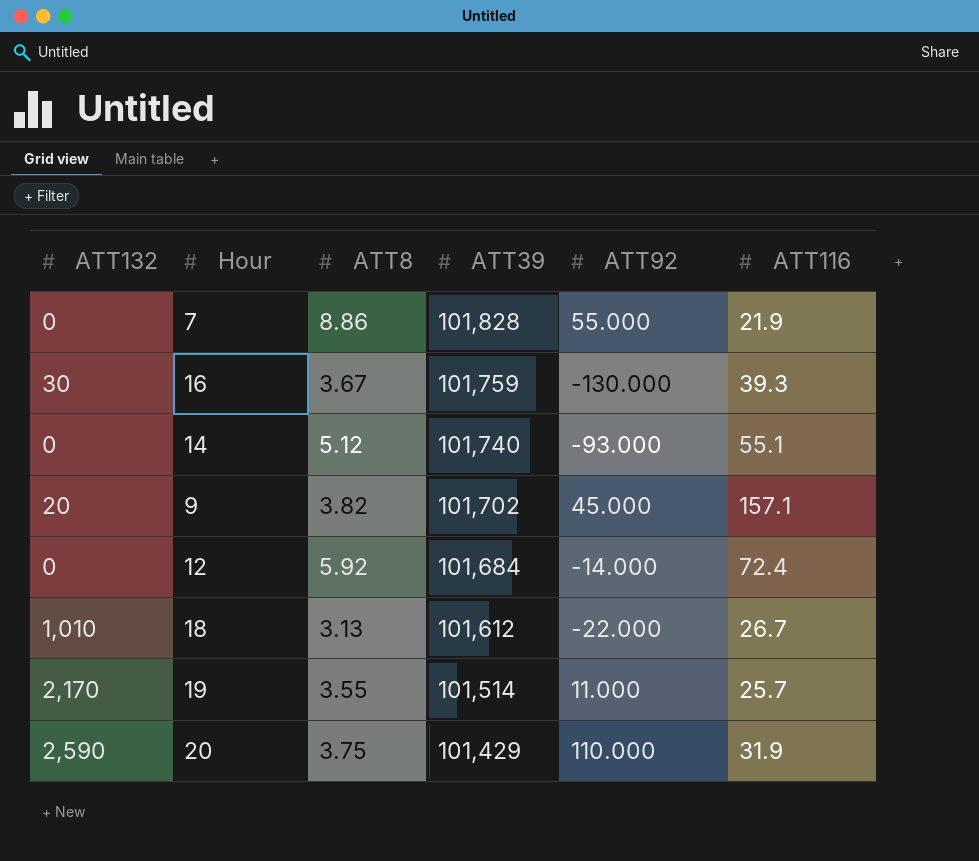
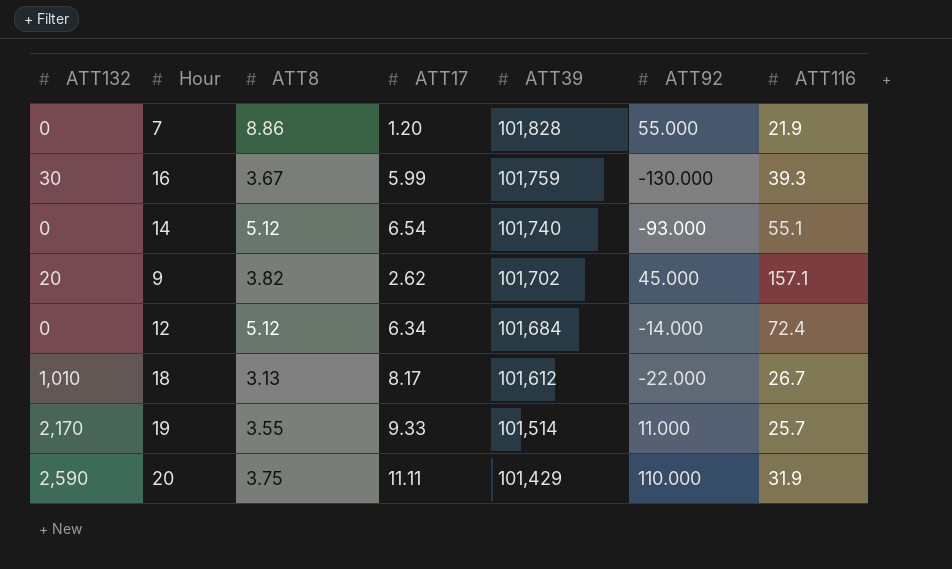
column ATT17 | position: none -> 4
12 | ATT8: 5.92 -> 5.12

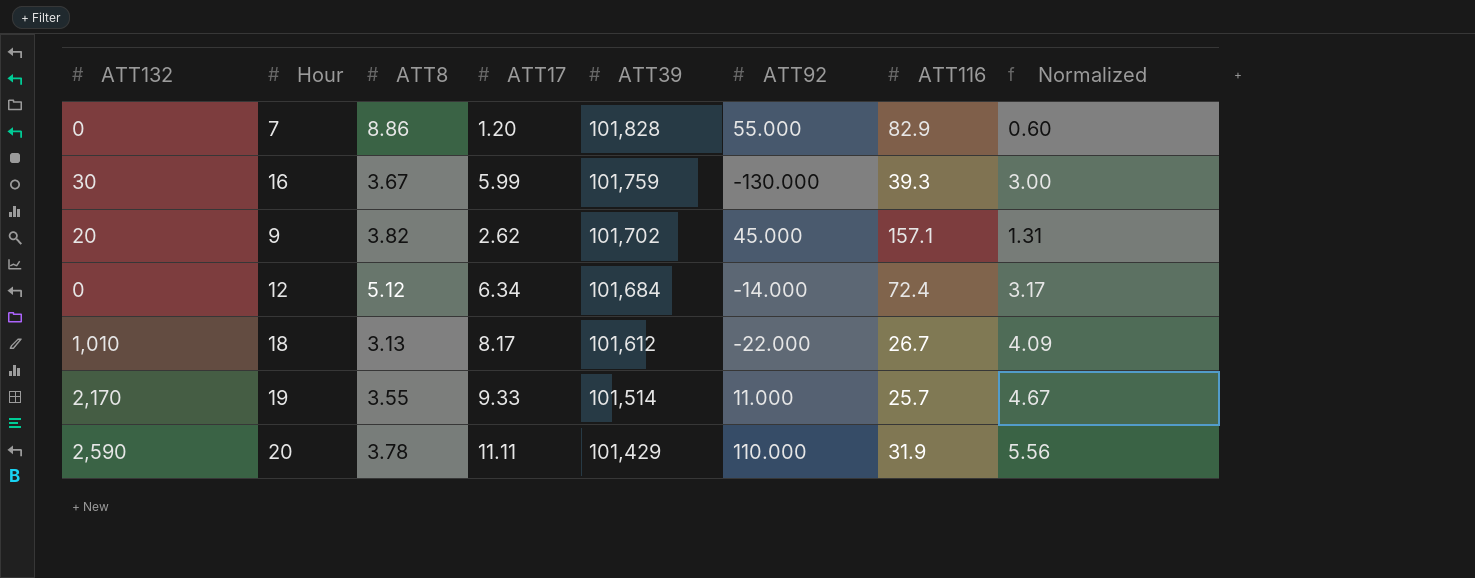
column Normalized | formula: none -> [ATT17] * 0.5
row 14: 0 | 5.12 | 6.54 | 101,740 | -93.000 | 55.1 -> none
7 | ATT116: 21.9 -> 82.9
20 | ATT8: 3.75 -> 3.78

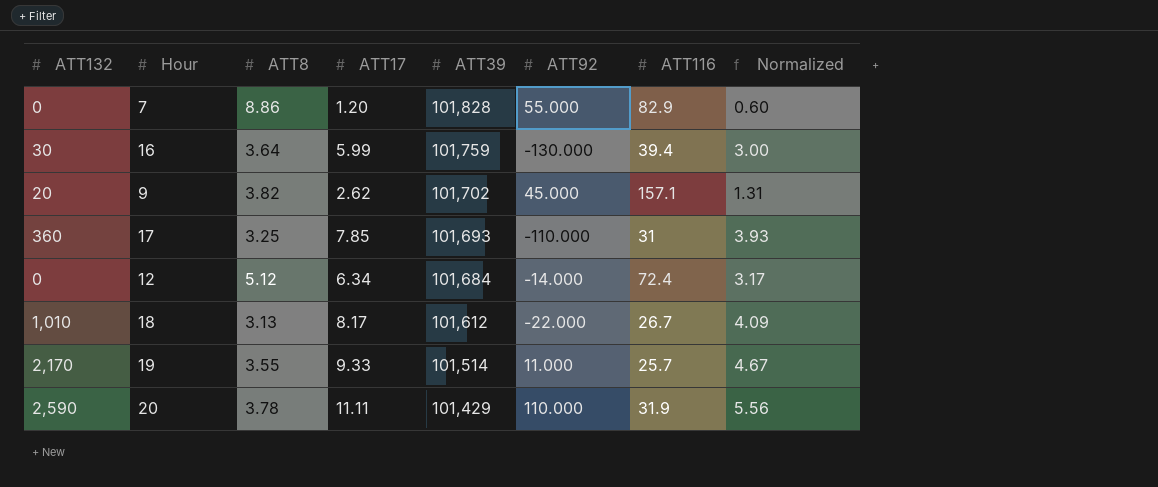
16 | ATT8: 3.67 -> 3.64
16 | ATT116: 39.3 -> 39.4
row 17: none -> 360 | 3.25 | 7.85 | 101,693 | -110.000 | 31 | 3.93

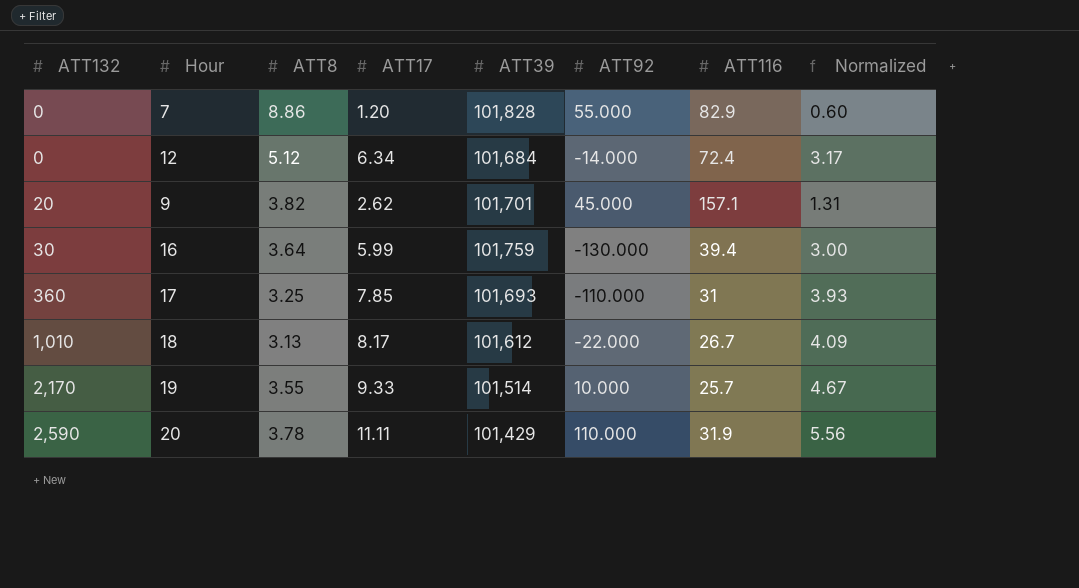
row order: ATT39 descending -> ATT132 ascending
9 | ATT39: 101,702 -> 101,701
19 | ATT92: 11.000 -> 10.000

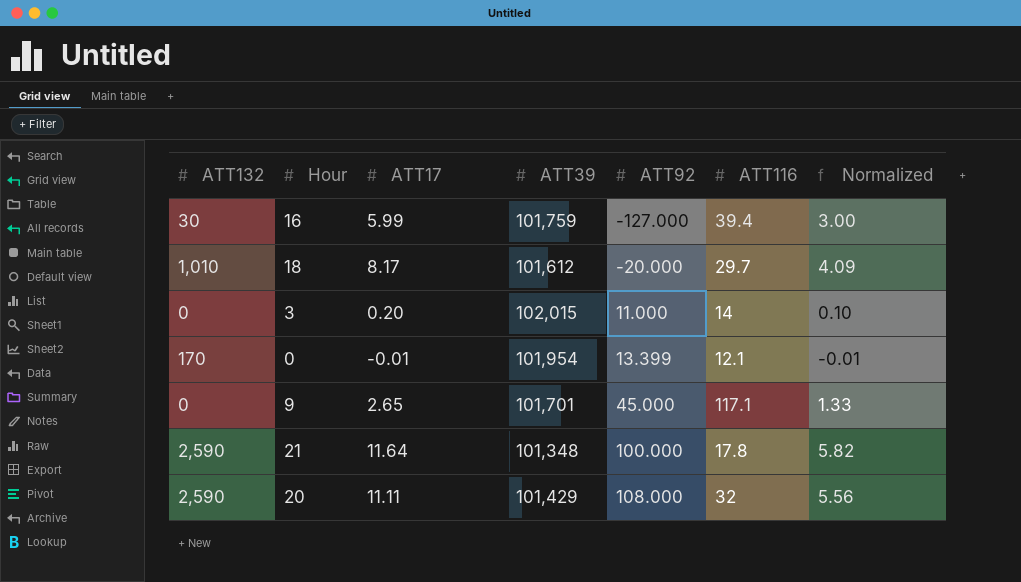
row order: ATT132 ascending -> ATT92 ascending
column ATT8 | position: 3 -> none
row 7: 0 | 8.86 | 1.20 | 101,828 | 55.000 | 82.9 | 0.60 -> none
row 12: 0 | 5.12 | 6.34 | 101,684 | -14.000 | 72.4 | 3.17 -> none
row 17: 360 | 3.25 | 7.85 | 101,693 | -110.000 | 31 | 3.93 -> none
row 19: 2,170 | 3.55 | 9.33 | 101,514 | 10.000 | 25.7 | 4.67 -> none
16 | ATT92: -130.000 -> -127.000
18 | ATT92: -22.000 -> -20.000
18 | ATT116: 26.7 -> 29.7
row 3: none -> 0 | 0.20 | 102,015 | 11.000 | 14 | 0.10
row 0: none -> 170 | -0.01 | 101,954 | 13.399 | 12.1 | -0.01
9 | ATT132: 20 -> 0
9 | ATT17: 2.62 -> 2.65
9 | ATT116: 157.1 -> 117.1
9 | Normalized: 1.31 -> 1.33
row 21: none -> 2,590 | 11.64 | 101,348 | 100.000 | 17.8 | 5.82
20 | ATT92: 110.000 -> 108.000
20 | ATT116: 31.9 -> 32

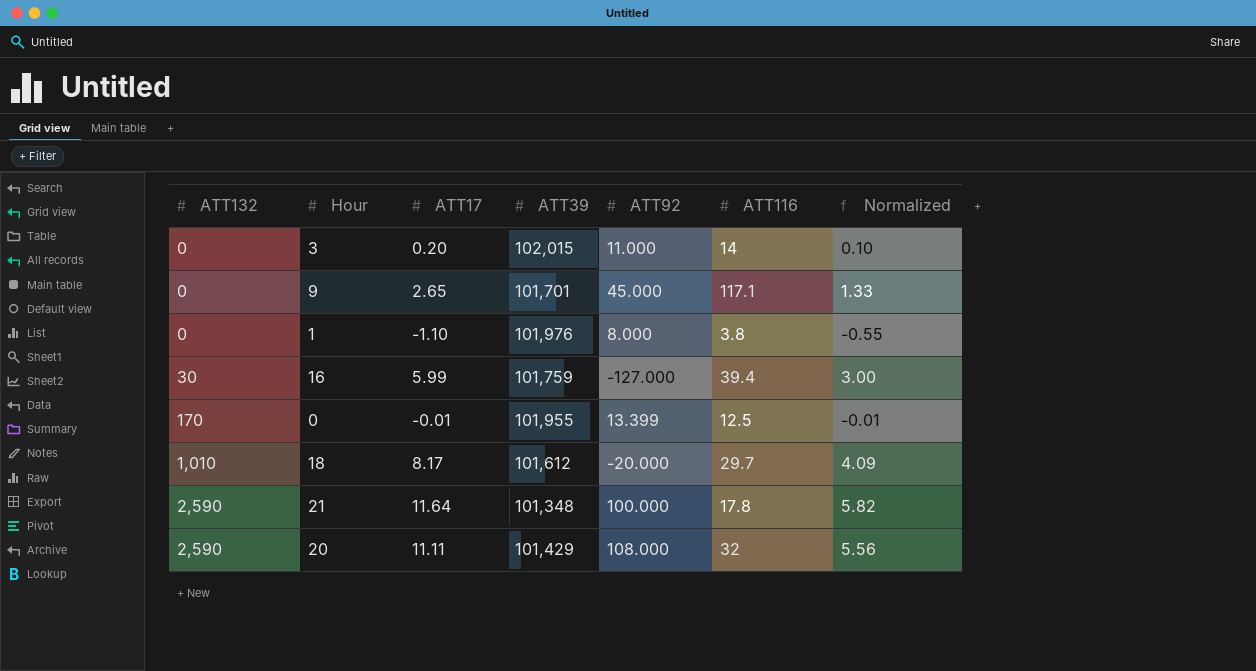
row order: ATT92 ascending -> ATT132 ascending
row 1: none -> 0 | -1.10 | 101,976 | 8.000 | 3.8 | -0.55
0 | ATT39: 101,954 -> 101,955
0 | ATT116: 12.1 -> 12.5

